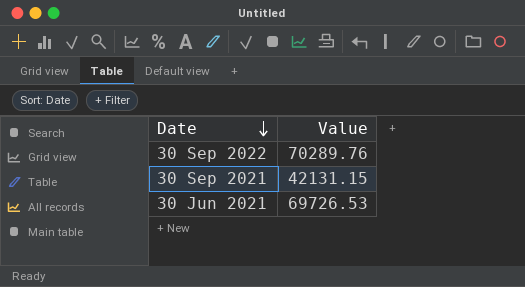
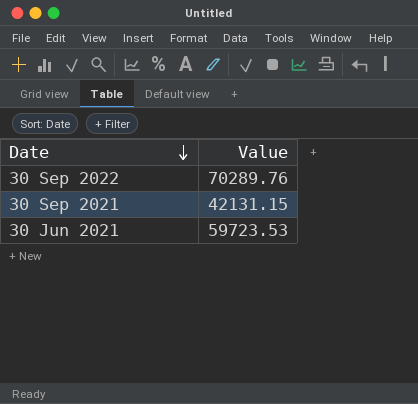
30 Jun 2021 | Value: 69726.53 -> 59723.53

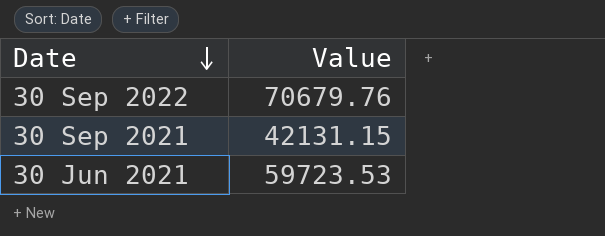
30 Sep 2022 | Value: 70289.76 -> 70679.76

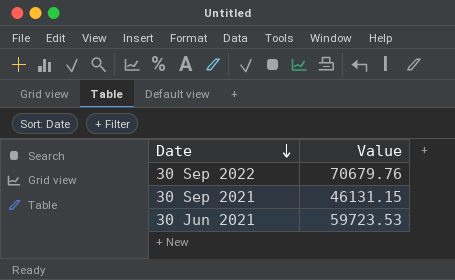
30 Sep 2021 | Value: 42131.15 -> 46131.15

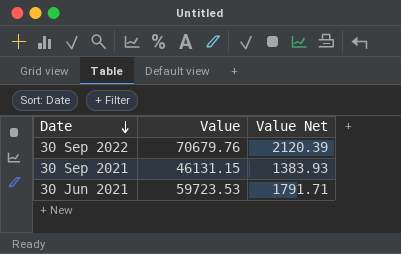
column Value Net | formula: none -> [Value] * 0.03

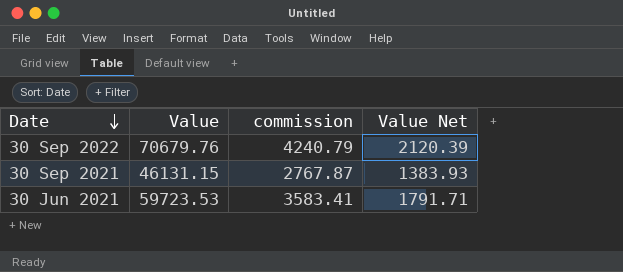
column commission | formula: none -> [Value] * 0.06

